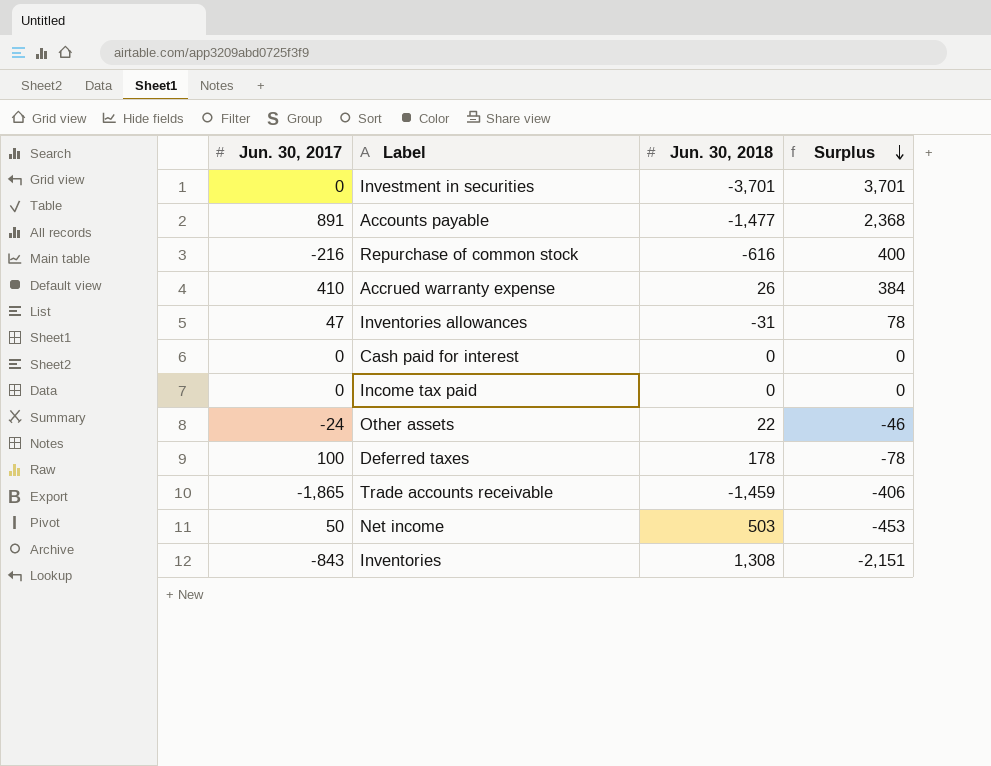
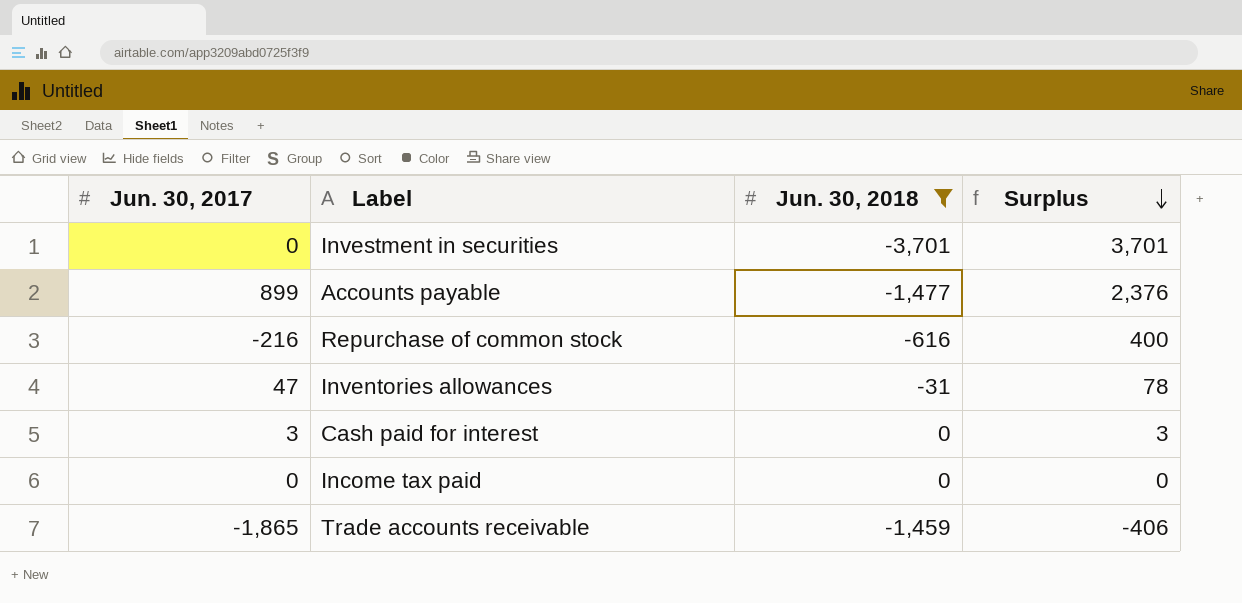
filter: none -> Jun. 30, 2018 <= 0
Accounts payable | Jun. 30, 2017: 891 -> 899
Accounts payable | Surplus: 2,368 -> 2,376
Cash paid for interest | Jun. 30, 2017: 0 -> 3
Cash paid for interest | Surplus: 0 -> 3

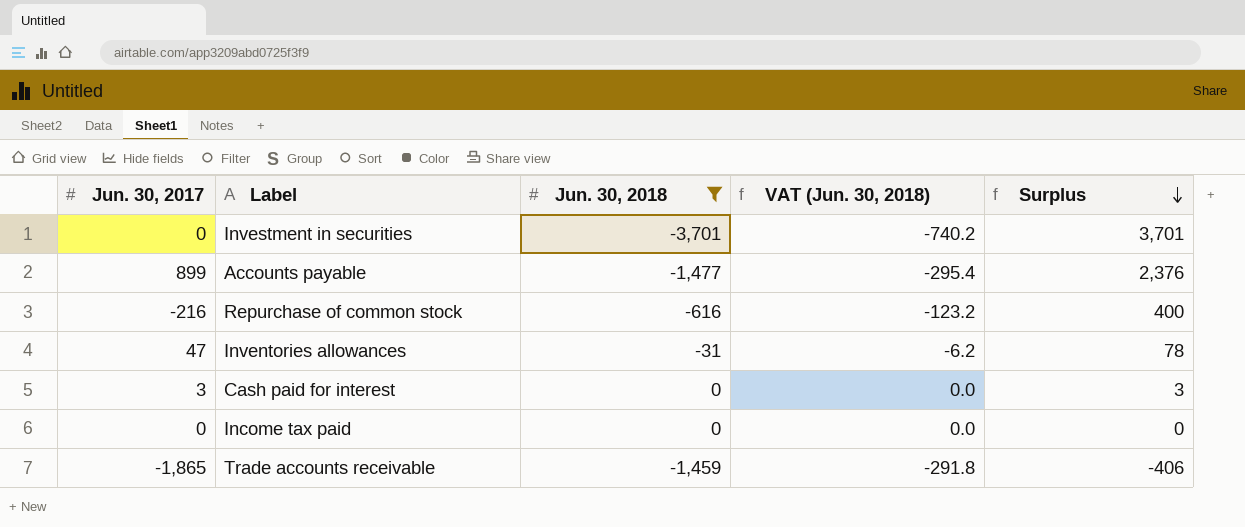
column VAT (Jun. 30, 2018) | formula: none -> [Jun. 30, 2018] * 0.2

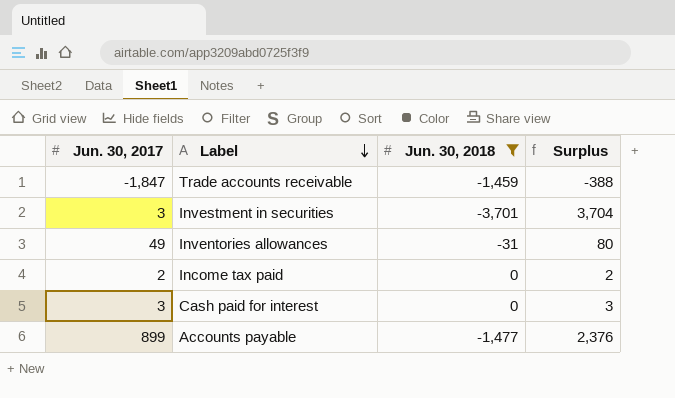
row order: Surplus descending -> Label descending
column VAT (Jun. 30, 2018) | formula: [Jun. 30, 2018] * 0.2 -> none
row Repurchase of common stock: -216 | -616 | -123.2 | 400 -> none
Trade accounts receivable | Jun. 30, 2017: -1,865 -> -1,847
Trade accounts receivable | Surplus: -406 -> -388
Investment in securities | Jun. 30, 2017: 0 -> 3
Investment in securities | Surplus: 3,701 -> 3,704
Inventories allowances | Jun. 30, 2017: 47 -> 49
Inventories allowances | Surplus: 78 -> 80
Income tax paid | Jun. 30, 2017: 0 -> 2
Income tax paid | Surplus: 0 -> 2

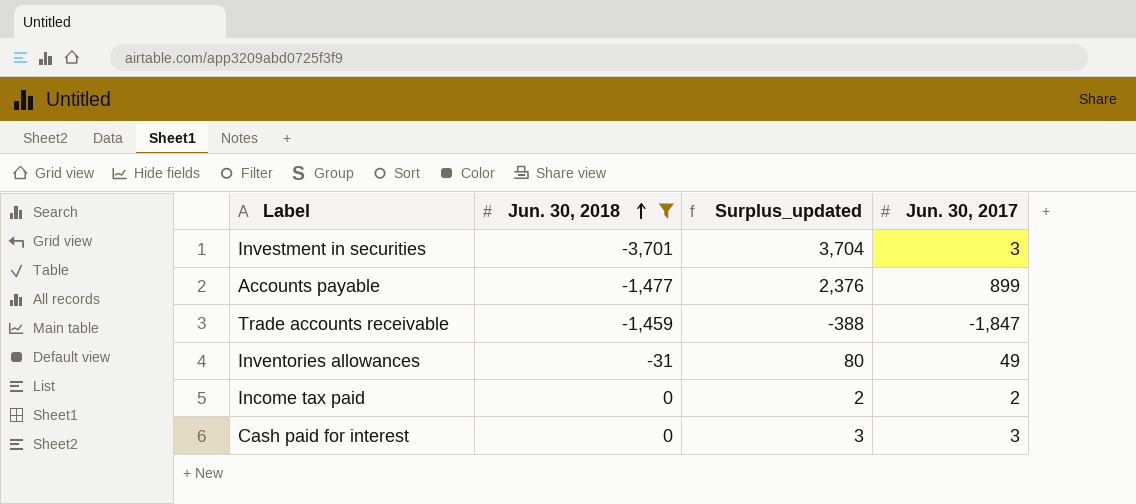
row order: Label descending -> Jun. 30, 2018 ascending
column name: Surplus -> Surplus_updated
column Jun. 30, 2017 | position: 1 -> 4

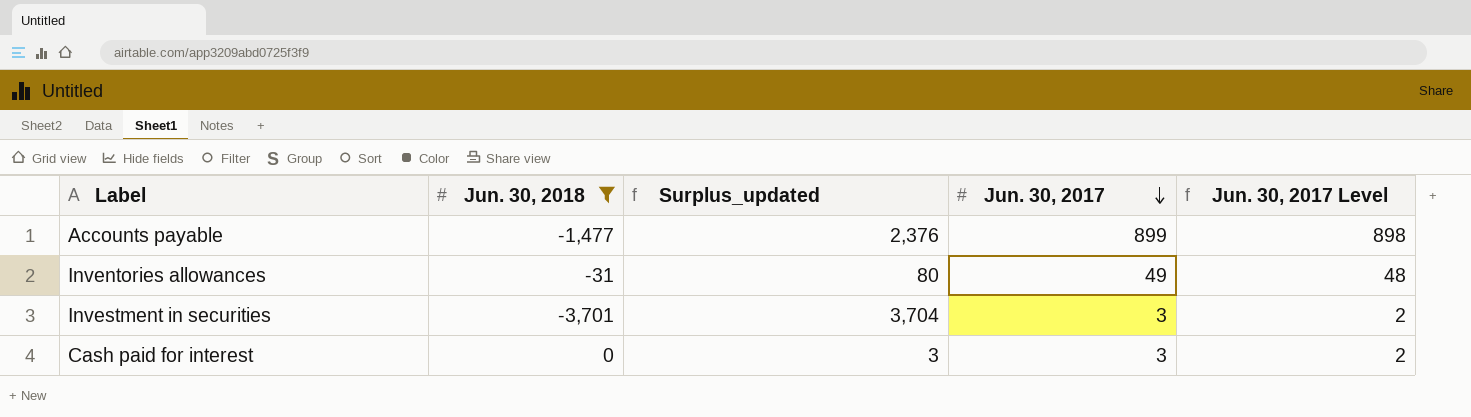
row order: Jun. 30, 2018 ascending -> Jun. 30, 2017 descending
column Jun. 30, 2017 Level | formula: none -> [Jun. 30, 2017] - 1
row Trade accounts receivable: -1,459 | -388 | -1,847 -> none
row Income tax paid: 0 | 2 | 2 -> none

